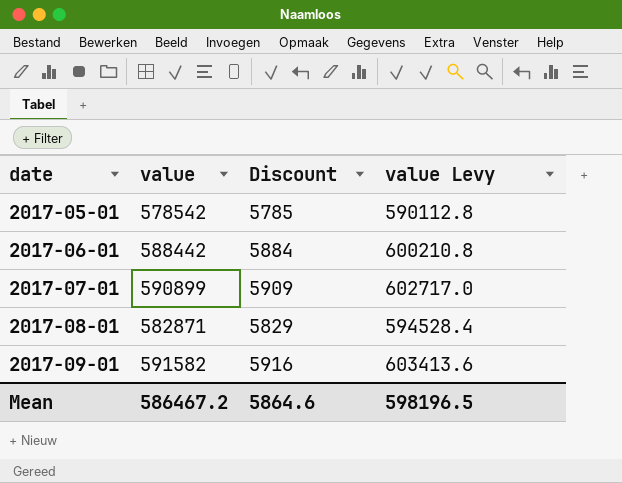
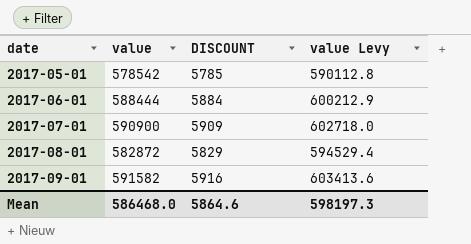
column name: Discount -> DISCOUNT
2017-06-01 | value: 588442 -> 588444
2017-06-01 | value Levy: 600210.8 -> 600212.9
2017-07-01 | value: 590899 -> 590900
2017-07-01 | value Levy: 602717.0 -> 602718.0
2017-08-01 | value: 582871 -> 582872
2017-08-01 | value Levy: 594528.4 -> 594529.4
Mean | value: 586467.2 -> 586468.0
Mean | value Levy: 598196.5 -> 598197.3

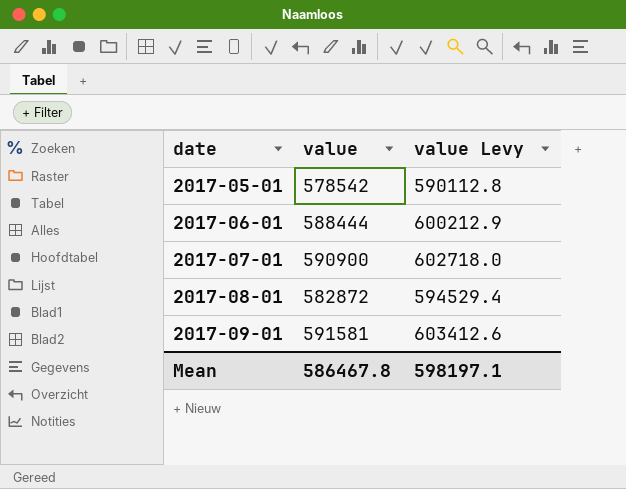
column DISCOUNT | formula: [value] * 0.01 -> none
2017-09-01 | value: 591582 -> 591581
2017-09-01 | value Levy: 603413.6 -> 603412.6
Mean | value: 586468.0 -> 586467.8
Mean | value Levy: 598197.3 -> 598197.1

